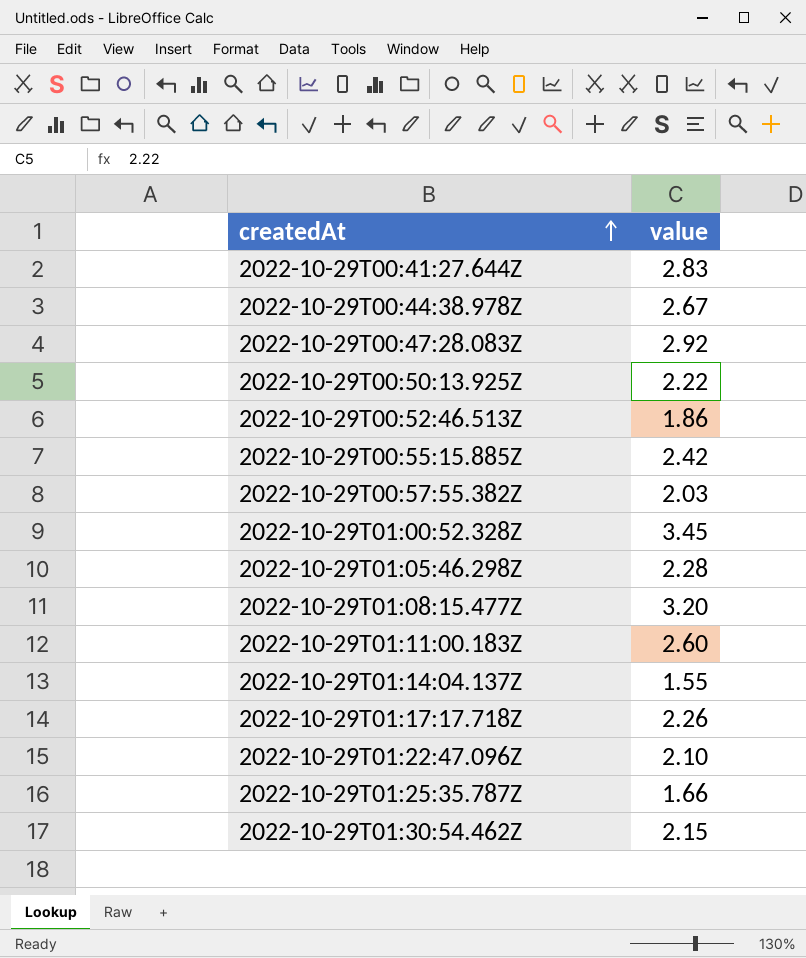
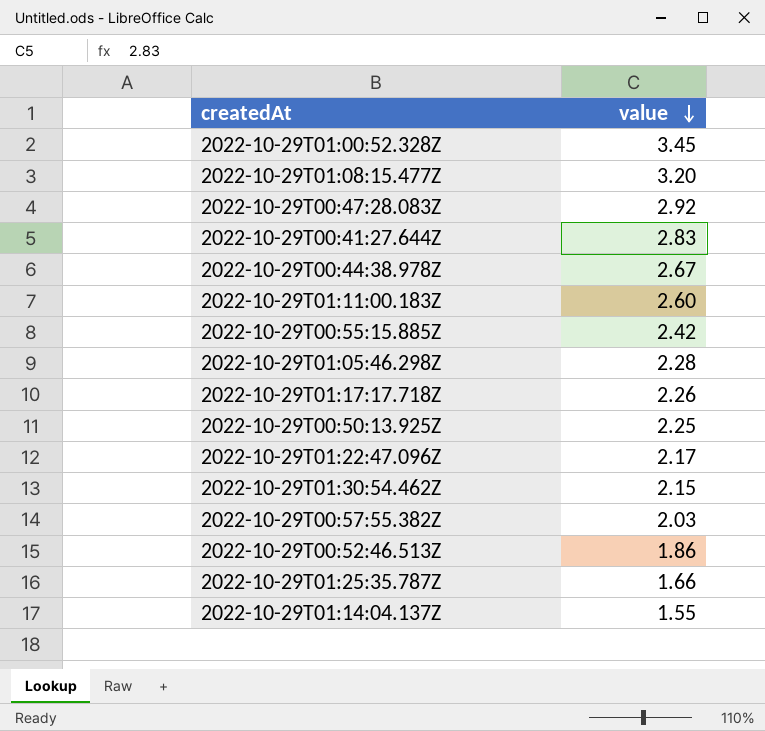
row order: createdAt ascending -> value descending
2022-10-29T00:50:13.925Z | value: 2.22 -> 2.25
2022-10-29T01:22:47.096Z | value: 2.10 -> 2.17

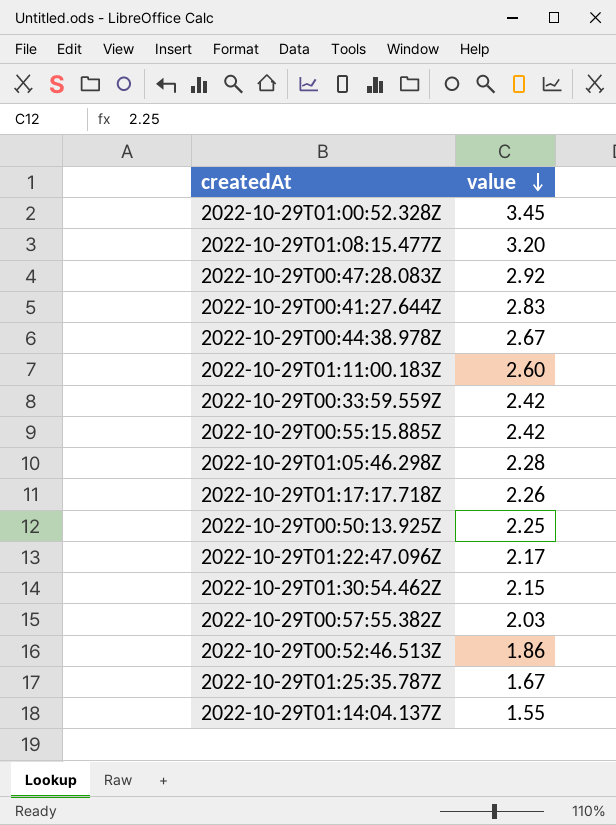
row 2022-10-29T00:33:59.559Z: none -> 2.42
2022-10-29T01:25:35.787Z | value: 1.66 -> 1.67

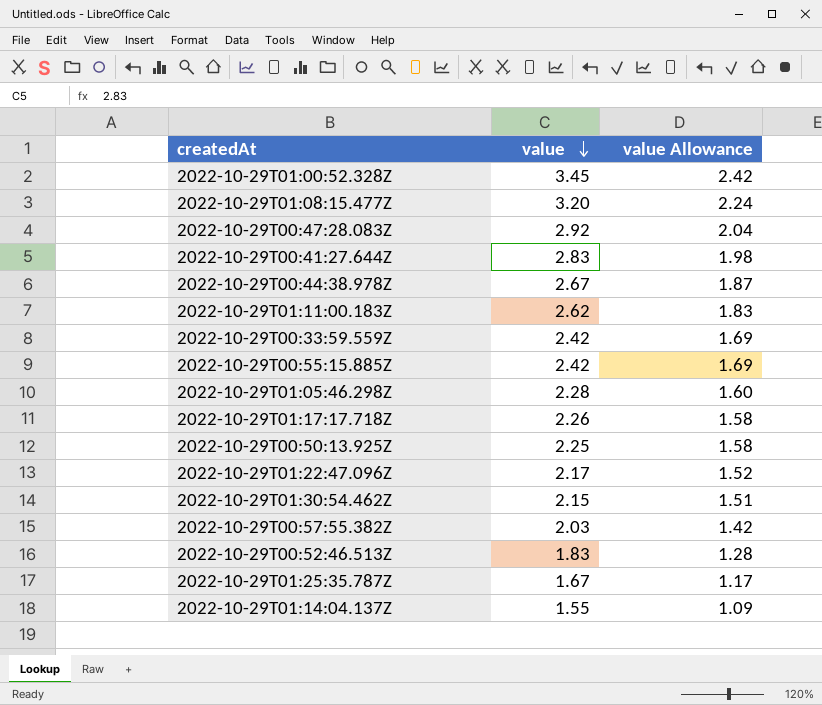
column value Allowance | formula: none -> [value] * 0.7
2022-10-29T01:11:00.183Z | value: 2.60 -> 2.62
2022-10-29T00:52:46.513Z | value: 1.86 -> 1.83

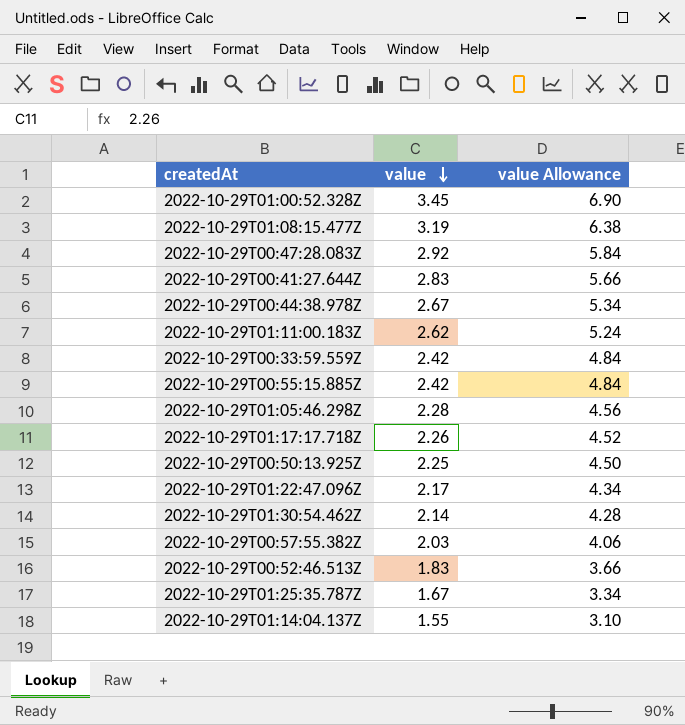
column value Allowance | formula: [value] * 0.7 -> [value] * 2
2022-10-29T01:08:15.477Z | value: 3.20 -> 3.19
2022-10-29T01:30:54.462Z | value: 2.15 -> 2.14

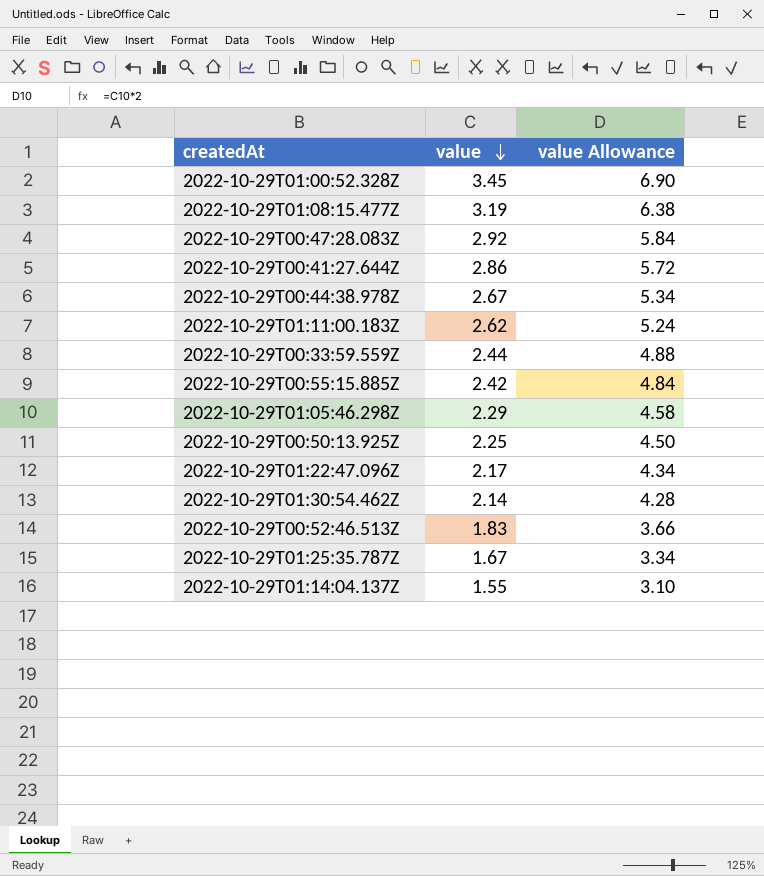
row 2022-10-29T01:17:17.718Z: 2.26 | 4.52 -> none
row 2022-10-29T00:57:55.382Z: 2.03 | 4.06 -> none
2022-10-29T00:41:27.644Z | value: 2.83 -> 2.86
2022-10-29T00:41:27.644Z | value Allowance: 5.66 -> 5.72
2022-10-29T00:33:59.559Z | value: 2.42 -> 2.44
2022-10-29T00:33:59.559Z | value Allowance: 4.84 -> 4.88
2022-10-29T01:05:46.298Z | value: 2.28 -> 2.29
2022-10-29T01:05:46.298Z | value Allowance: 4.56 -> 4.58

